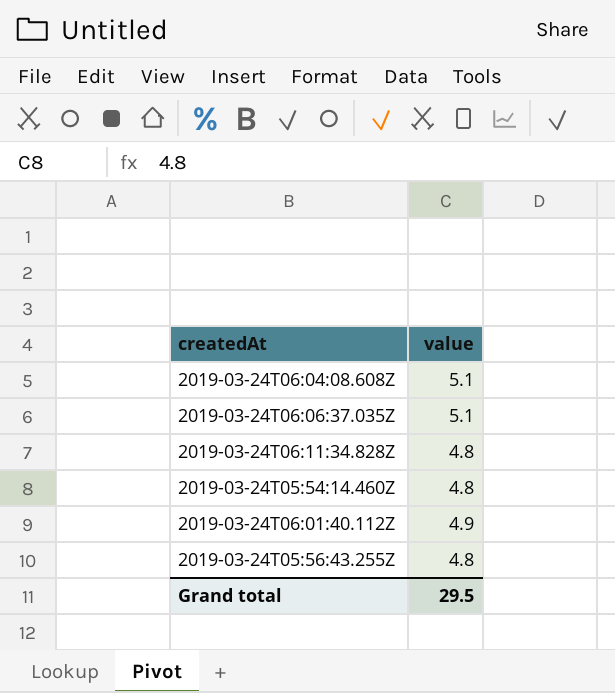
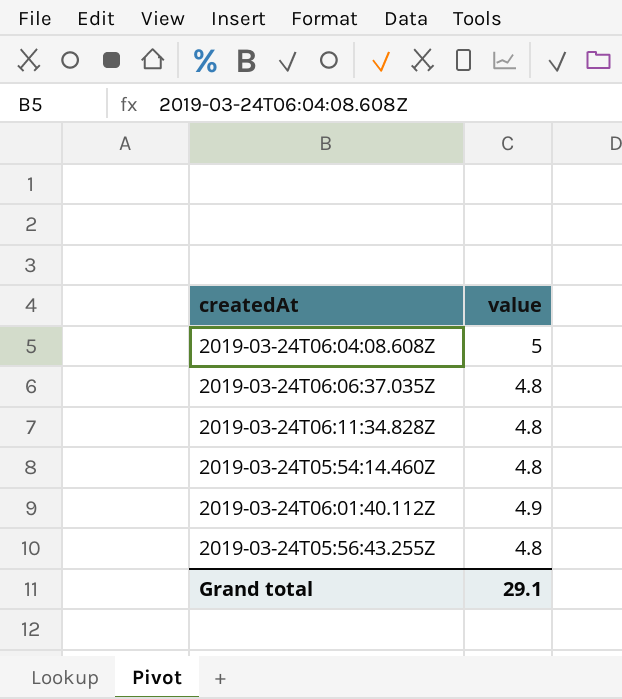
2019-03-24T06:04:08.608Z | value: 5.1 -> 5
2019-03-24T06:06:37.035Z | value: 5.1 -> 4.8
Grand total | value: 29.5 -> 29.1

